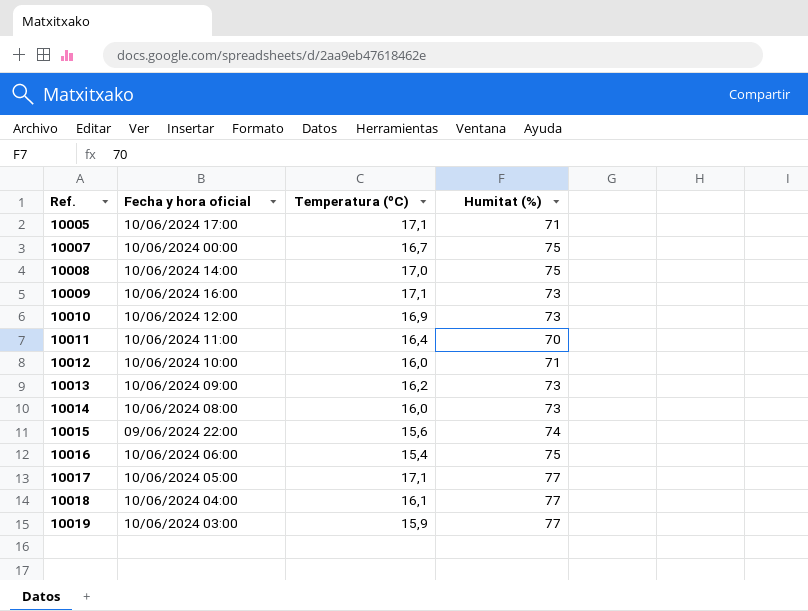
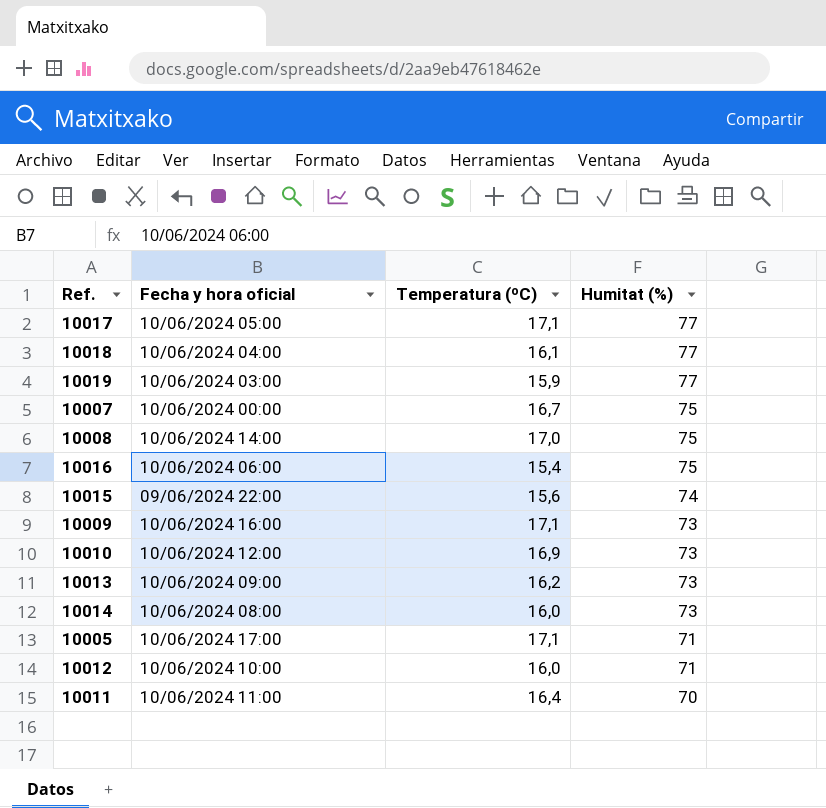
row order: Ref. ascending -> Humitat (%) descending

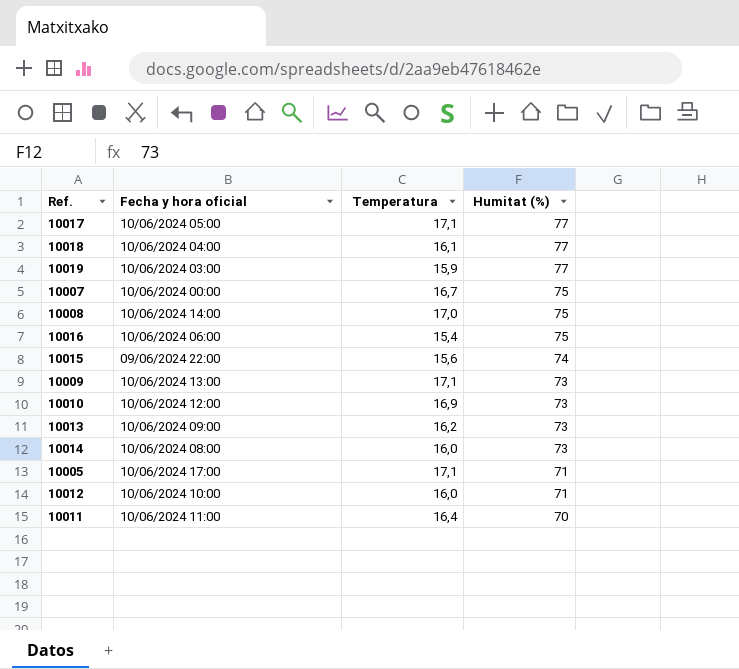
column name: Temperatura (ºC) -> Temperatura
10009 | Fecha y hora oficial: 10/06/2024 16:00 -> 10/06/2024 13:00

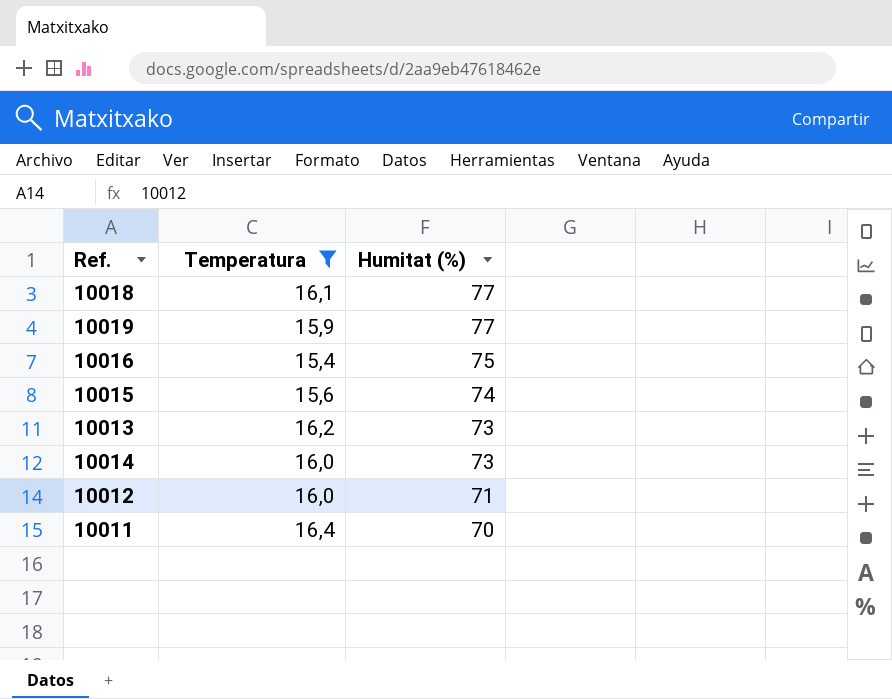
filter: none -> Temperatura <= 16,4
column Fecha y hora oficial | position: 2 -> none

